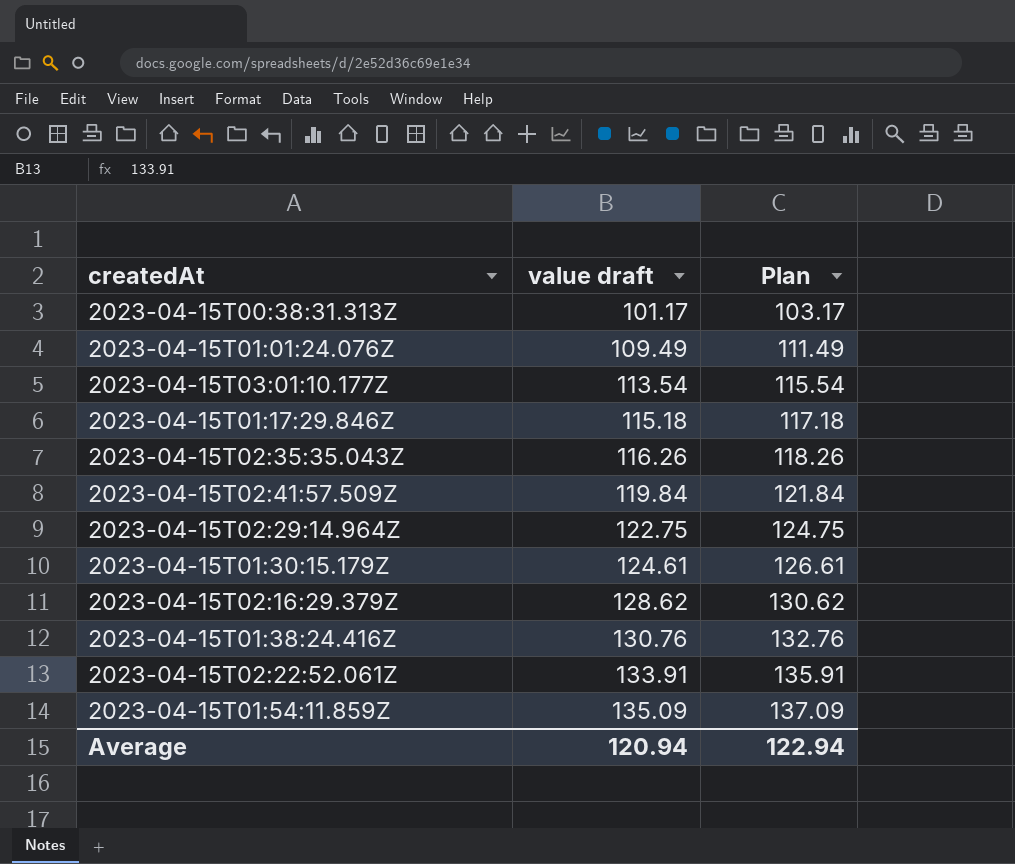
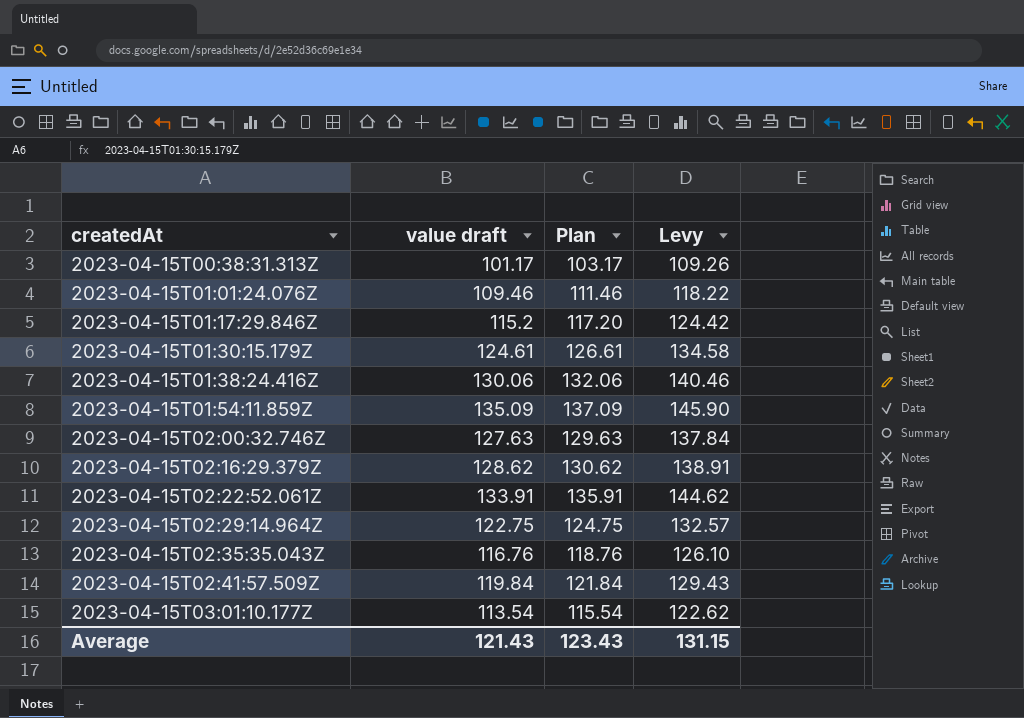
row order: value draft ascending -> createdAt ascending
column Levy | formula: none -> [value draft] * 1.08
2023-04-15T01:01:24.076Z | value draft: 109.49 -> 109.46
2023-04-15T01:01:24.076Z | Plan: 111.49 -> 111.46
2023-04-15T01:17:29.846Z | value draft: 115.18 -> 115.2
2023-04-15T01:17:29.846Z | Plan: 117.18 -> 117.20
2023-04-15T01:38:24.416Z | value draft: 130.76 -> 130.06
2023-04-15T01:38:24.416Z | Plan: 132.76 -> 132.06
row 2023-04-15T02:00:32.746Z: none -> 127.63 | 129.63 | 137.84
2023-04-15T02:35:35.043Z | value draft: 116.26 -> 116.76
2023-04-15T02:35:35.043Z | Plan: 118.26 -> 118.76
Average | value draft: 120.94 -> 121.43
Average | Plan: 122.94 -> 123.43

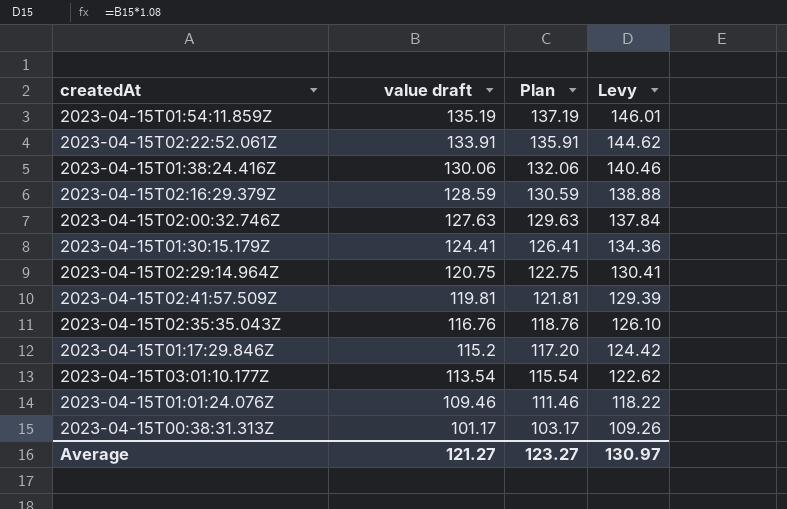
row order: createdAt ascending -> value draft descending
2023-04-15T01:54:11.859Z | value draft: 135.09 -> 135.19
2023-04-15T01:54:11.859Z | Plan: 137.09 -> 137.19
2023-04-15T01:54:11.859Z | Levy: 145.90 -> 146.01
2023-04-15T02:16:29.379Z | value draft: 128.62 -> 128.59
2023-04-15T02:16:29.379Z | Plan: 130.62 -> 130.59
2023-04-15T02:16:29.379Z | Levy: 138.91 -> 138.88
2023-04-15T01:30:15.179Z | value draft: 124.61 -> 124.41
2023-04-15T01:30:15.179Z | Plan: 126.61 -> 126.41
2023-04-15T01:30:15.179Z | Levy: 134.58 -> 134.36
2023-04-15T02:29:14.964Z | value draft: 122.75 -> 120.75
2023-04-15T02:29:14.964Z | Plan: 124.75 -> 122.75
2023-04-15T02:29:14.964Z | Levy: 132.57 -> 130.41
2023-04-15T02:41:57.509Z | value draft: 119.84 -> 119.81
2023-04-15T02:41:57.509Z | Plan: 121.84 -> 121.81
2023-04-15T02:41:57.509Z | Levy: 129.43 -> 129.39
Average | value draft: 121.43 -> 121.27
Average | Plan: 123.43 -> 123.27
Average | Levy: 131.15 -> 130.97

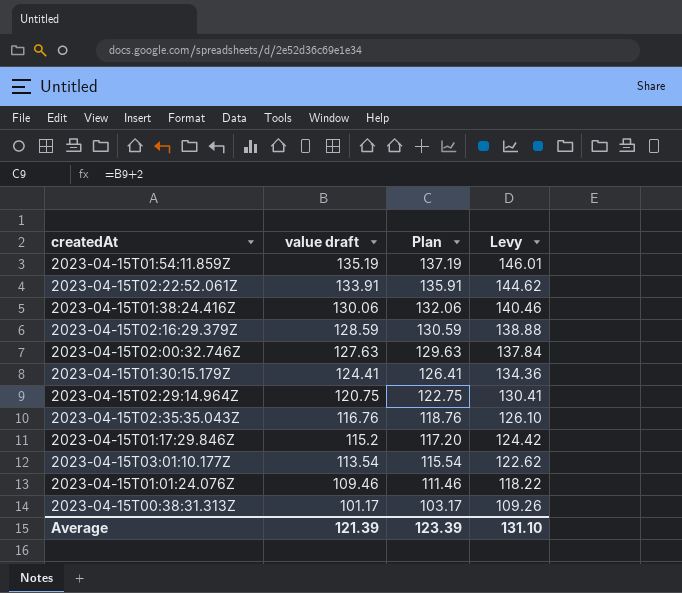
row 2023-04-15T02:41:57.509Z: 119.81 | 121.81 | 129.39 -> none
Average | value draft: 121.27 -> 121.39
Average | Plan: 123.27 -> 123.39
Average | Levy: 130.97 -> 131.10

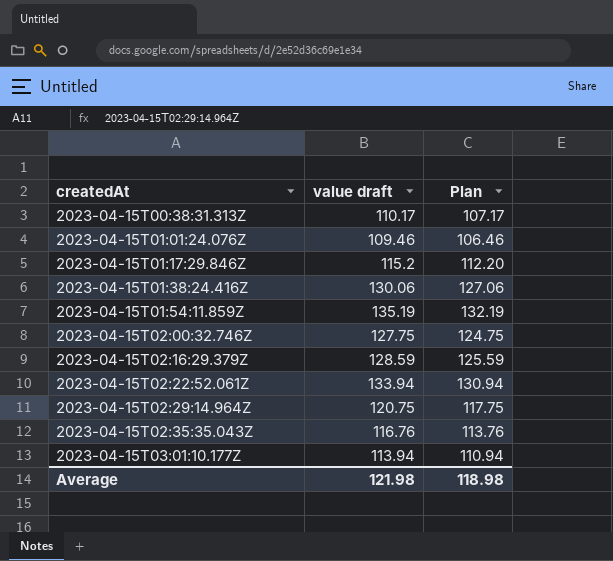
row order: value draft descending -> createdAt ascending
column Levy | formula: [value draft] * 1.08 -> none
column Plan | formula: [value draft] + 2 -> [value draft] - 3
row 2023-04-15T01:30:15.179Z: 124.41 | 126.41 | 134.36 -> none
2023-04-15T00:38:31.313Z | value draft: 101.17 -> 110.17
2023-04-15T02:00:32.746Z | value draft: 127.63 -> 127.75
2023-04-15T02:22:52.061Z | value draft: 133.91 -> 133.94
2023-04-15T03:01:10.177Z | value draft: 113.54 -> 113.94
Average | value draft: 121.39 -> 121.98
Average | Plan: 123.39 -> 118.98

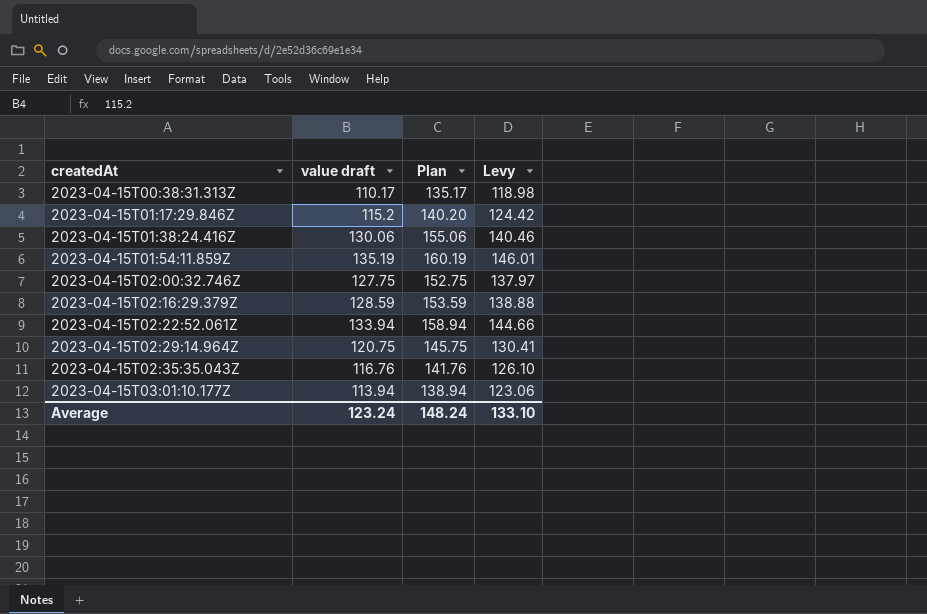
column Plan | formula: [value draft] - 3 -> [value draft] + 25
column Levy | formula: none -> [value draft] * 1.08
row 2023-04-15T01:01:24.076Z: 109.46 | 106.46 -> none
Average | value draft: 121.98 -> 123.24
Average | Plan: 118.98 -> 148.24

